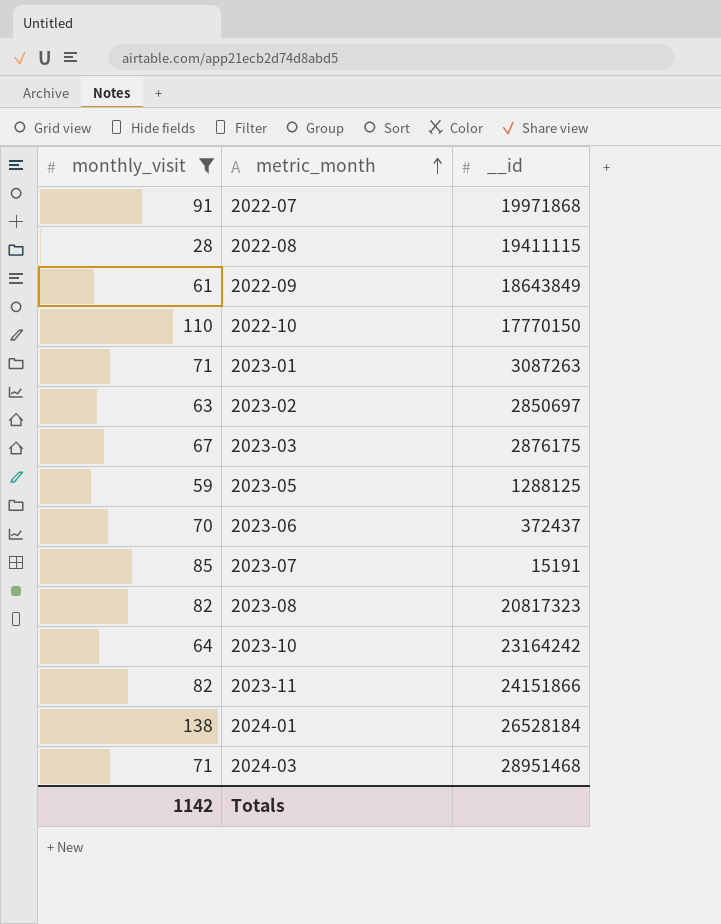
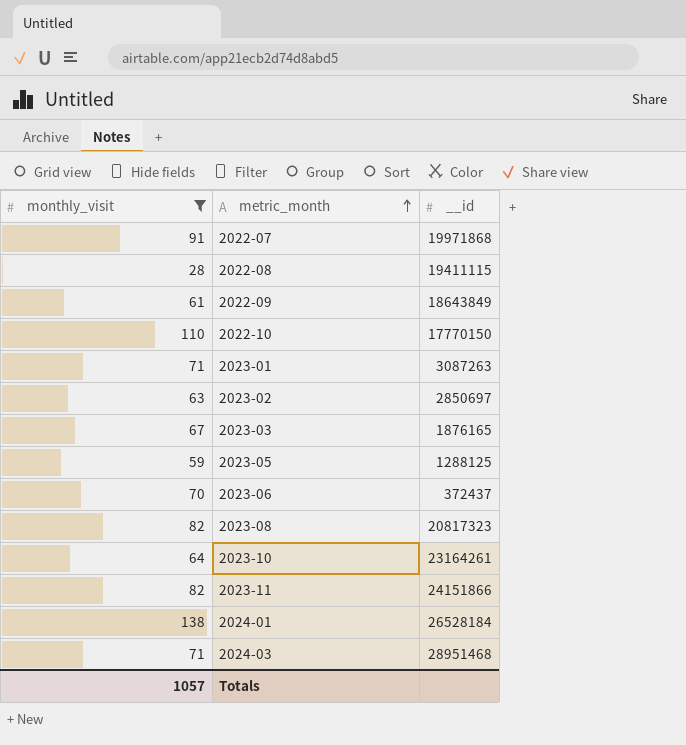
row 2023-07: 85 | 15191 -> none
2023-03 | __id: 2876175 -> 1876165
2023-10 | __id: 23164242 -> 23164261
Totals | monthly_visit: 1142 -> 1057

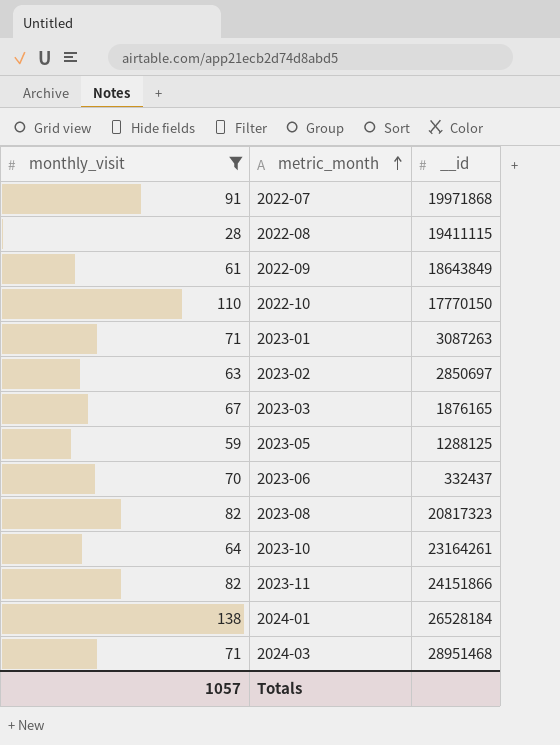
2023-06 | __id: 372437 -> 332437

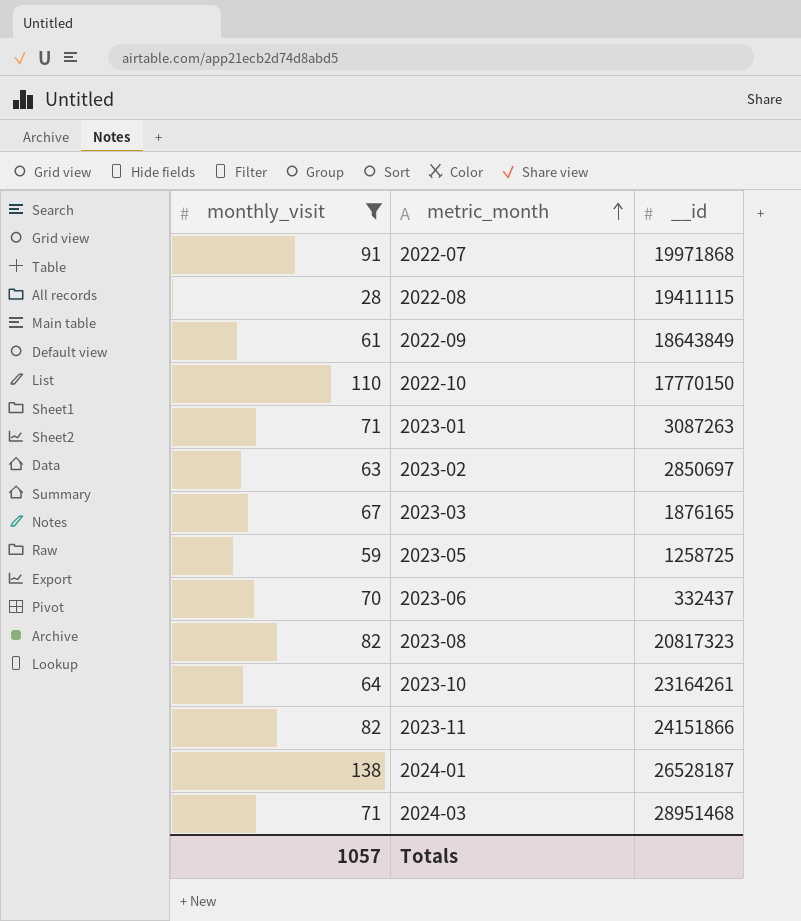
2023-05 | __id: 1288125 -> 1258725
2024-01 | __id: 26528184 -> 26528187

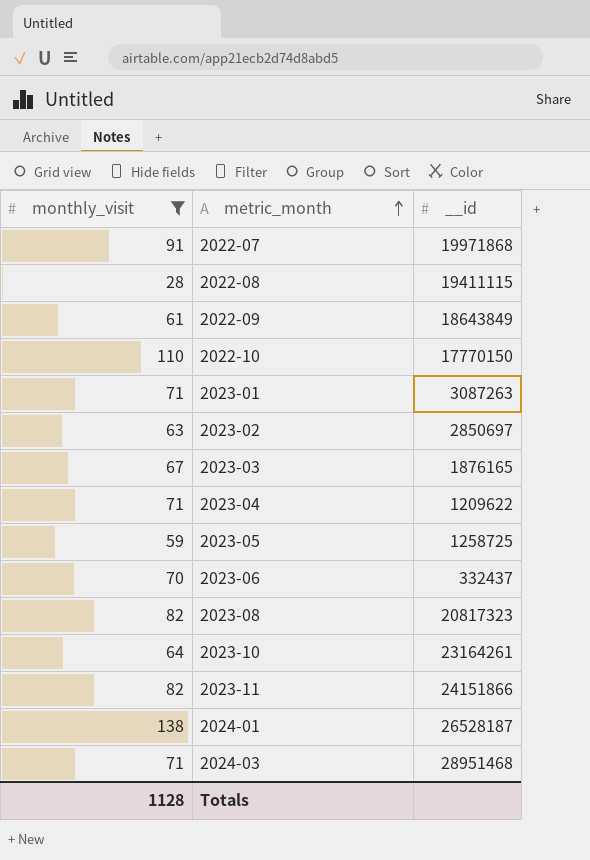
row 2023-04: none -> 71 | 1209622
Totals | monthly_visit: 1057 -> 1128

